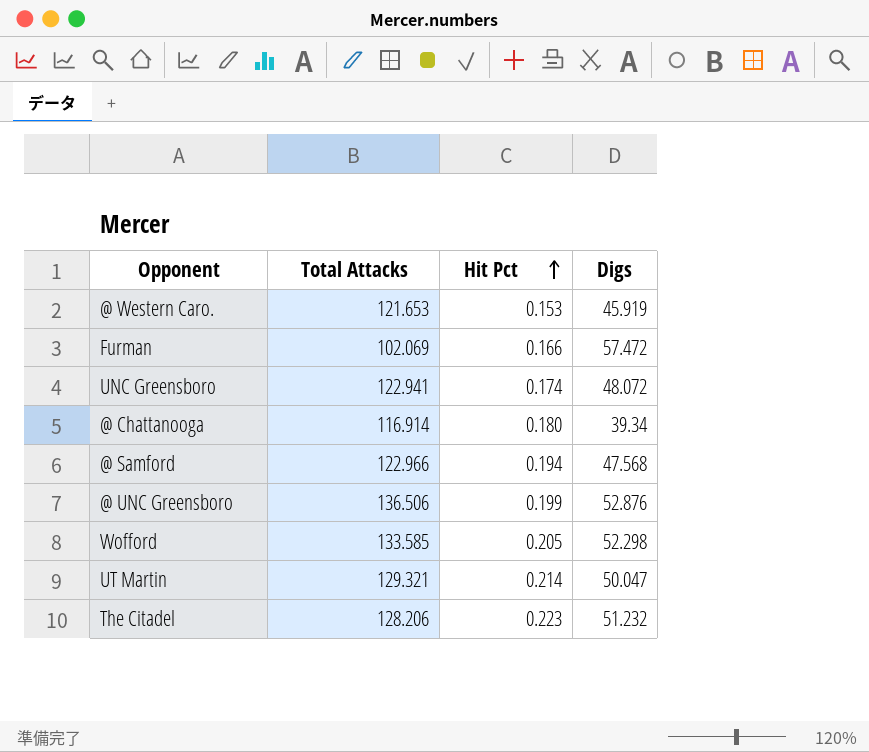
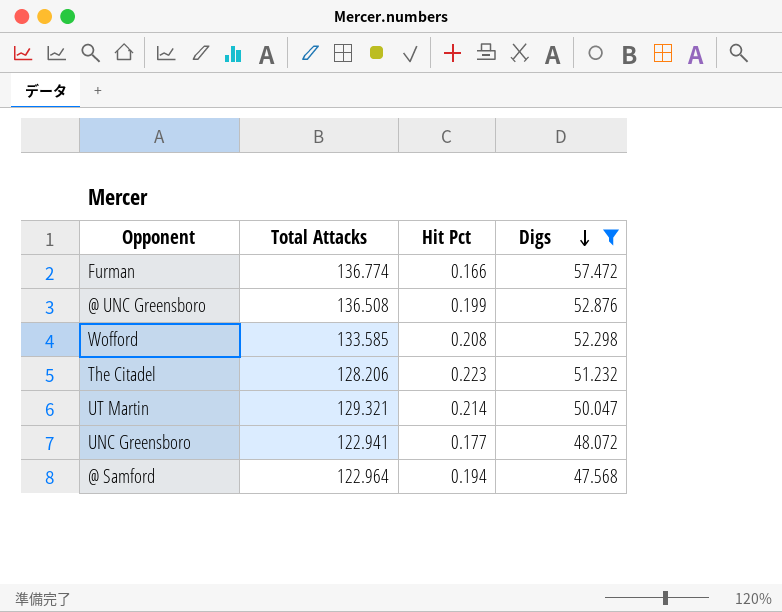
filter: none -> Digs >= 47.568
row order: Hit Pct ascending -> Digs descending
Furman | Total Attacks: 102.069 -> 136.774
@ UNC Greensboro | Total Attacks: 136.506 -> 136.508
Wofford | Hit Pct: 0.205 -> 0.208
UNC Greensboro | Hit Pct: 0.174 -> 0.177
@ Samford | Total Attacks: 122.966 -> 122.964

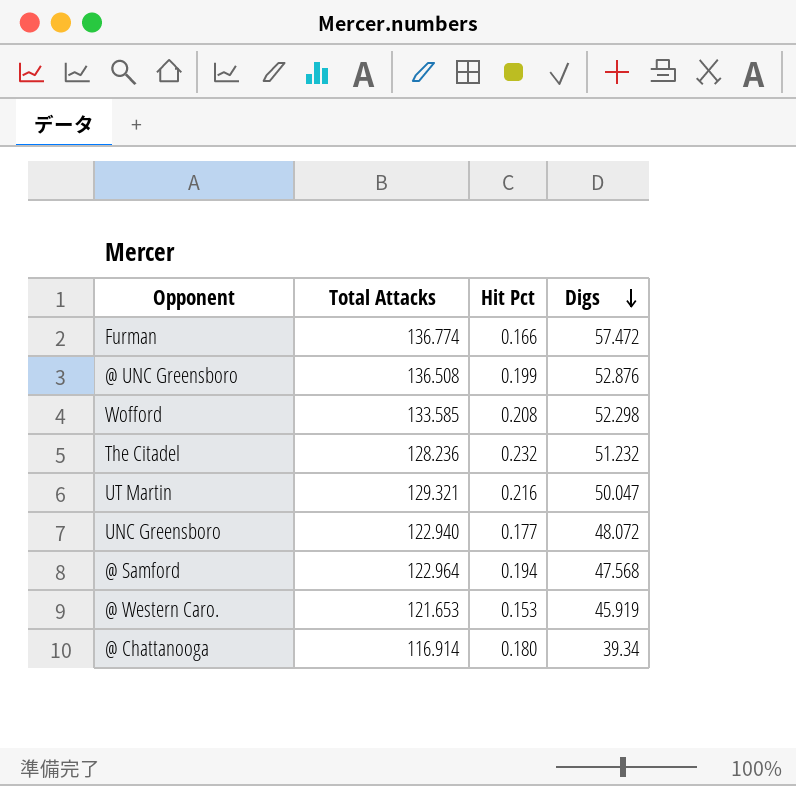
filter: Digs >= 47.568 -> none
The Citadel | Total Attacks: 128.206 -> 128.236
The Citadel | Hit Pct: 0.223 -> 0.232
UT Martin | Hit Pct: 0.214 -> 0.216
UNC Greensboro | Total Attacks: 122.941 -> 122.940

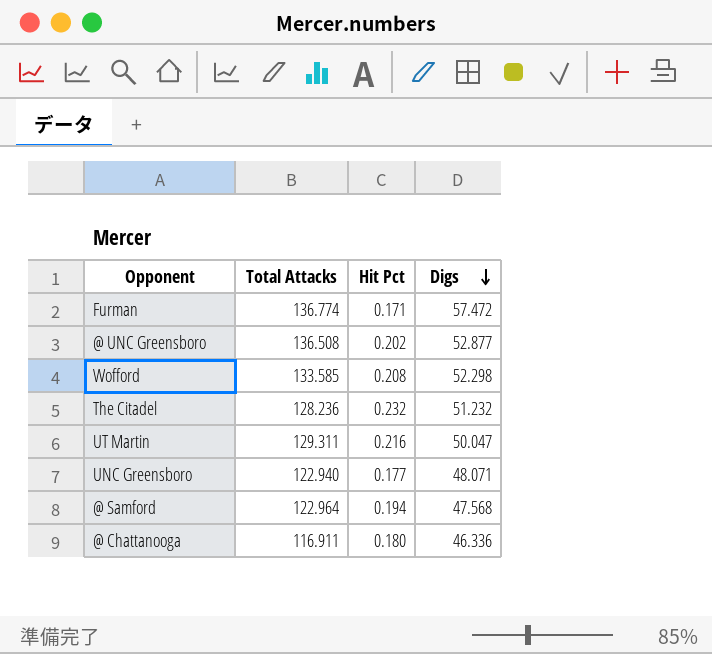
row @ Western Caro.: 121.653 | 0.153 | 45.919 -> none
Furman | Hit Pct: 0.166 -> 0.171
@ UNC Greensboro | Hit Pct: 0.199 -> 0.202
@ UNC Greensboro | Digs: 52.876 -> 52.877
UT Martin | Total Attacks: 129.321 -> 129.311
UNC Greensboro | Digs: 48.072 -> 48.071
@ Chattanooga | Total Attacks: 116.914 -> 116.911
@ Chattanooga | Digs: 39.34 -> 46.336

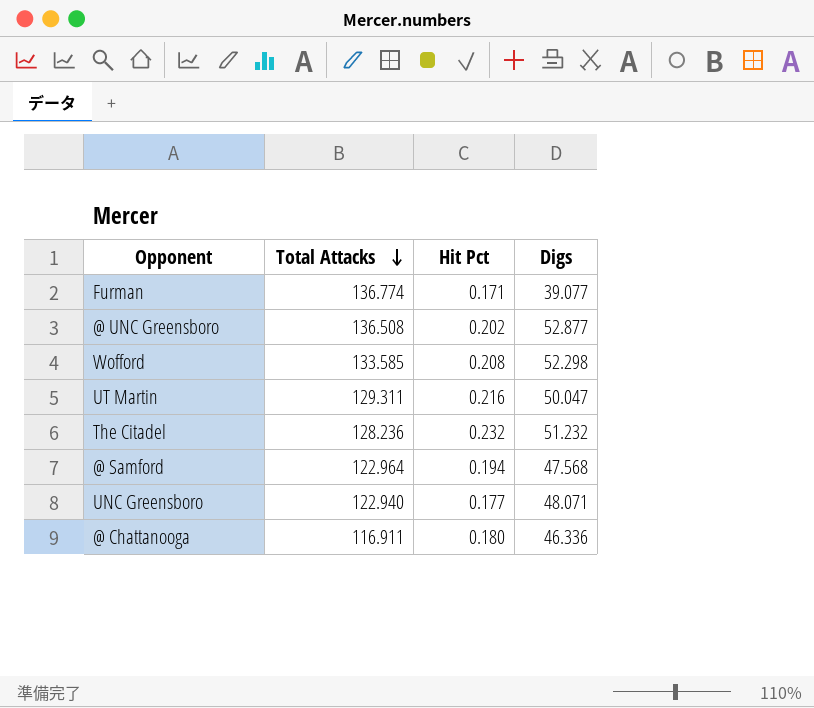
row order: Digs descending -> Total Attacks descending
Furman | Digs: 57.472 -> 39.077

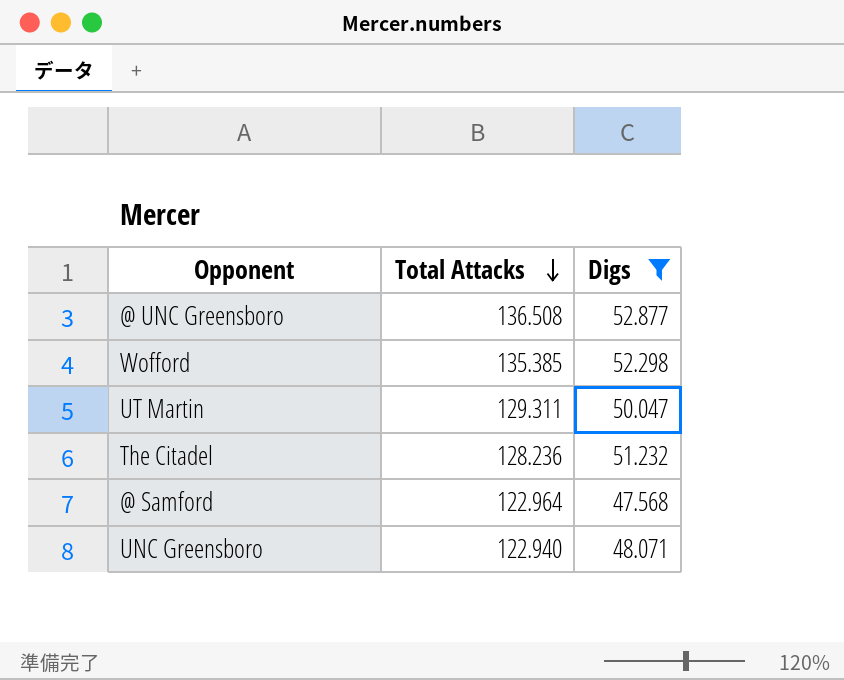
filter: none -> Digs >= 47.568
column Hit Pct | position: 3 -> none
Wofford | Total Attacks: 133.585 -> 135.385

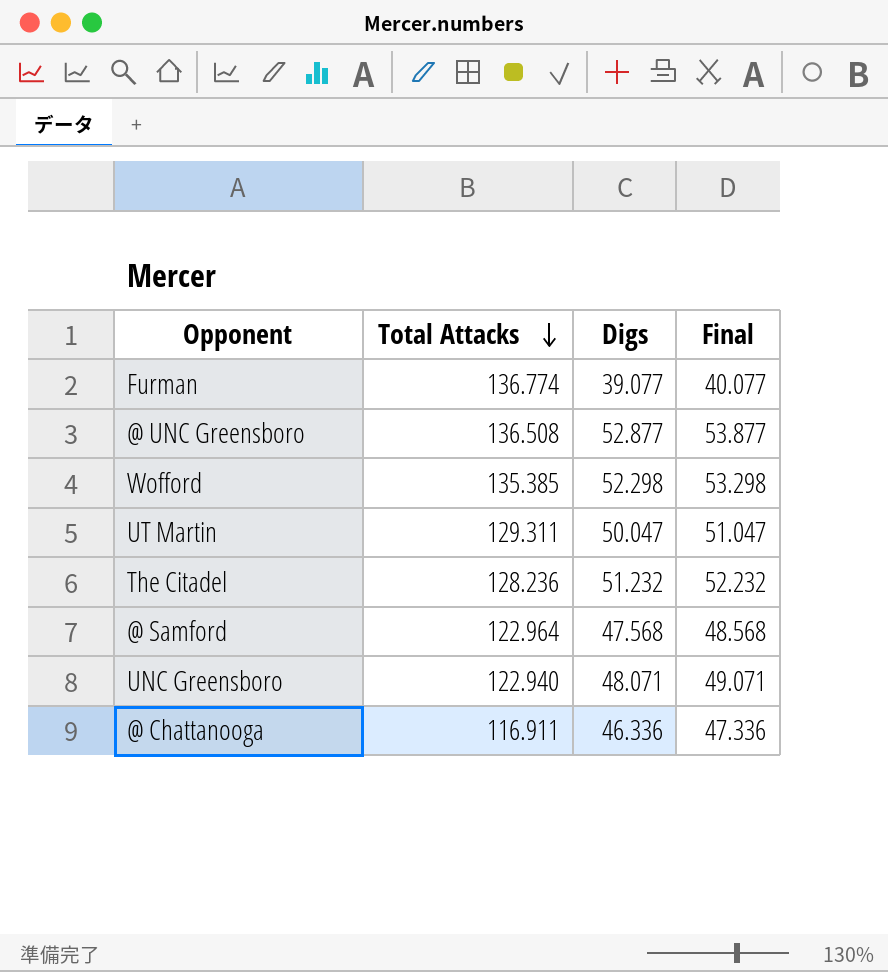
filter: Digs >= 47.568 -> none
column Final | formula: none -> [Digs] + 1

